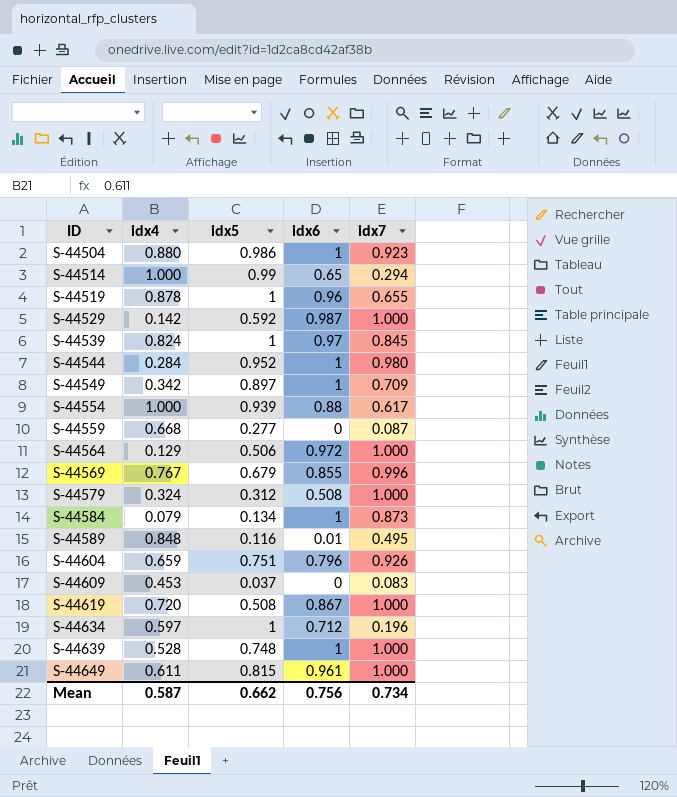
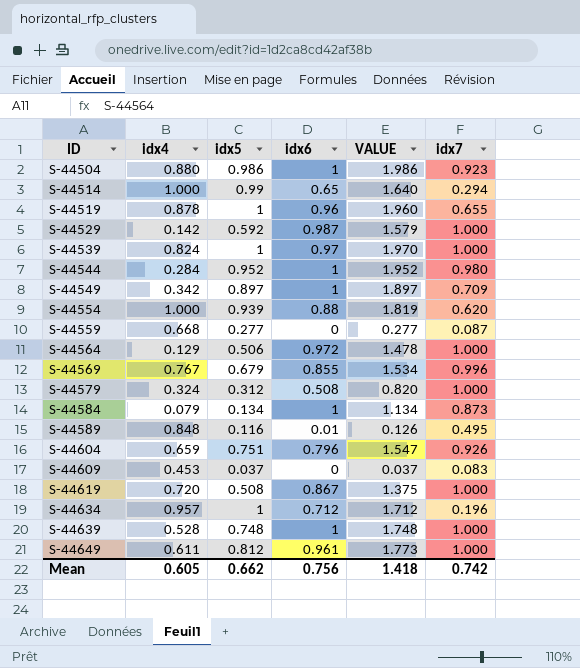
column VALUE | formula: none -> [idx5] + [idx6]
S-44539 | idx7: 0.845 -> 1.000
S-44554 | idx7: 0.617 -> 0.620
S-44634 | idx4: 0.597 -> 0.957
S-44649 | idx5: 0.815 -> 0.812
Mean | idx4: 0.587 -> 0.605
Mean | idx7: 0.734 -> 0.742

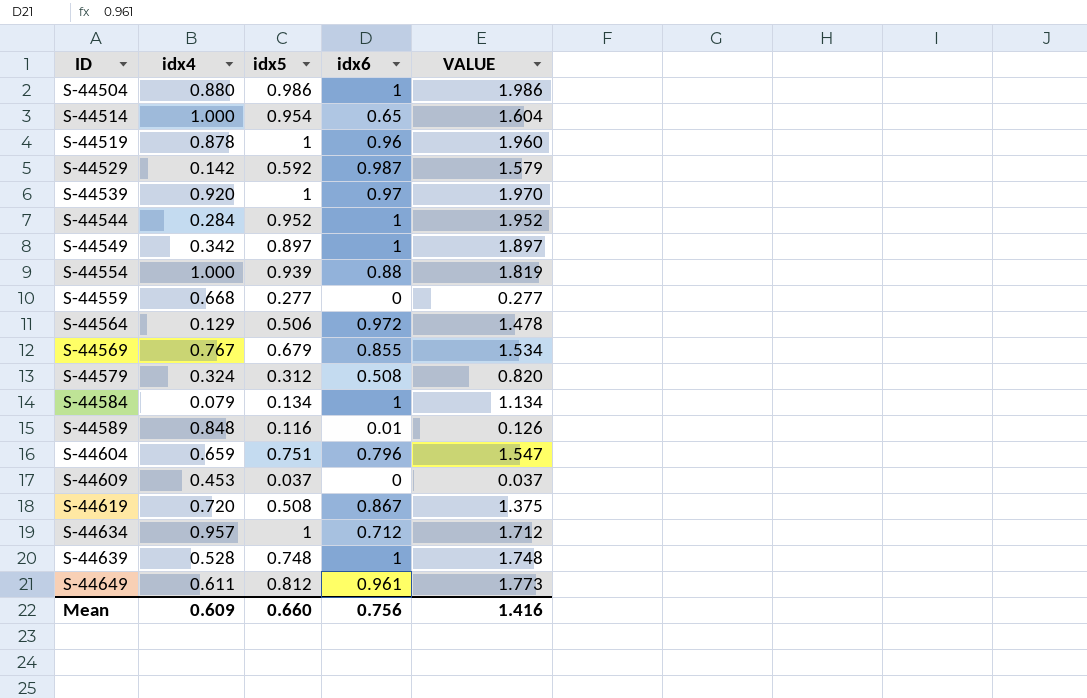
column idx7 | position: 6 -> none
S-44514 | idx5: 0.99 -> 0.954
S-44514 | VALUE: 1.640 -> 1.604
S-44539 | idx4: 0.824 -> 0.920
Mean | idx4: 0.605 -> 0.609
Mean | idx5: 0.662 -> 0.660
Mean | VALUE: 1.418 -> 1.416

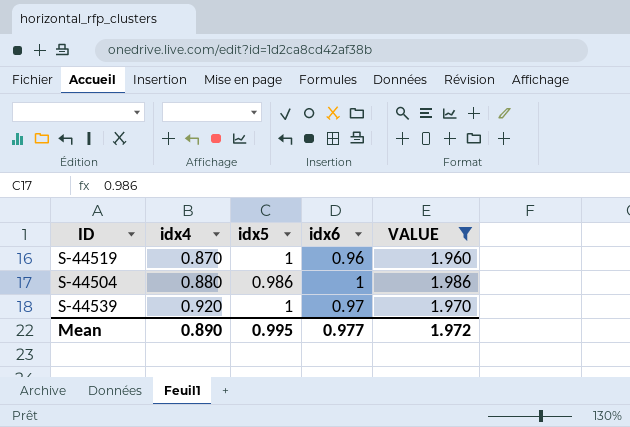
filter: none -> VALUE >= 1.960
row order: ID ascending -> idx4 ascending
S-44519 | idx4: 0.878 -> 0.870
Mean | idx4: 0.609 -> 0.890
Mean | idx5: 0.660 -> 0.995
Mean | idx6: 0.756 -> 0.977
Mean | VALUE: 1.416 -> 1.972

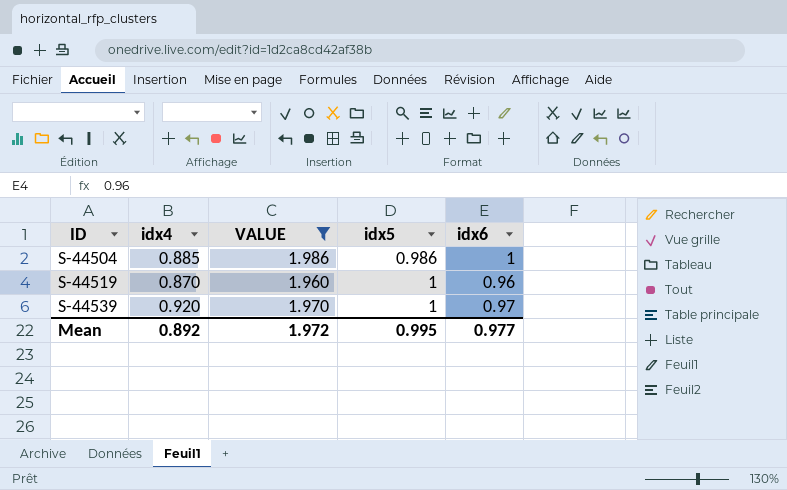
row order: idx4 ascending -> ID ascending
column VALUE | position: 5 -> 3
S-44504 | idx4: 0.880 -> 0.885
Mean | idx4: 0.890 -> 0.892

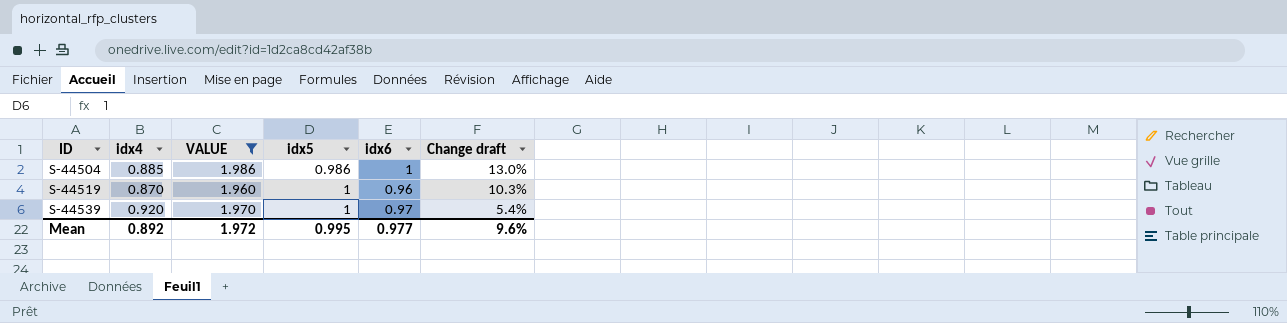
column Change draft | formula: none -> ([idx6] - [idx4]) / [idx4]

